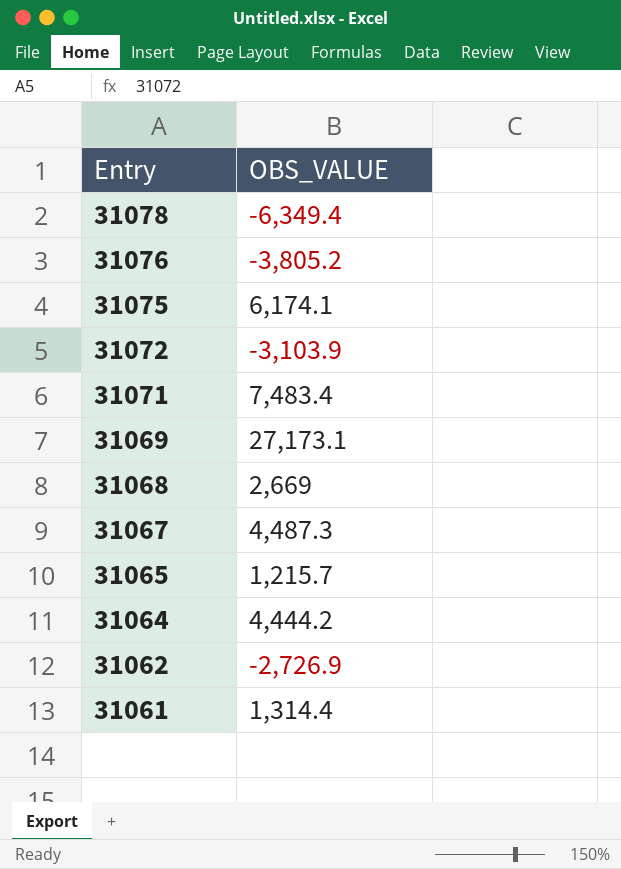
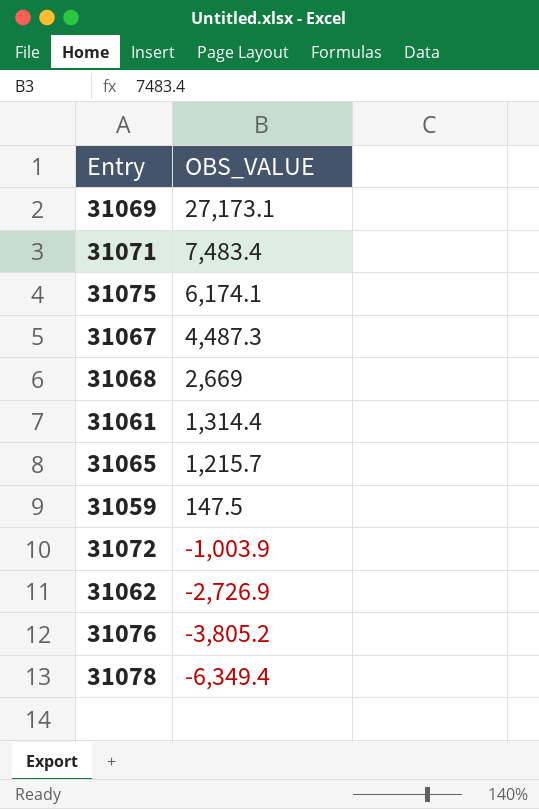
row order: Entry descending -> OBS_VALUE descending
row 31064: 4,444.2 -> none
row 31059: none -> 147.5
31072 | OBS_VALUE: -3,103.9 -> -1,003.9

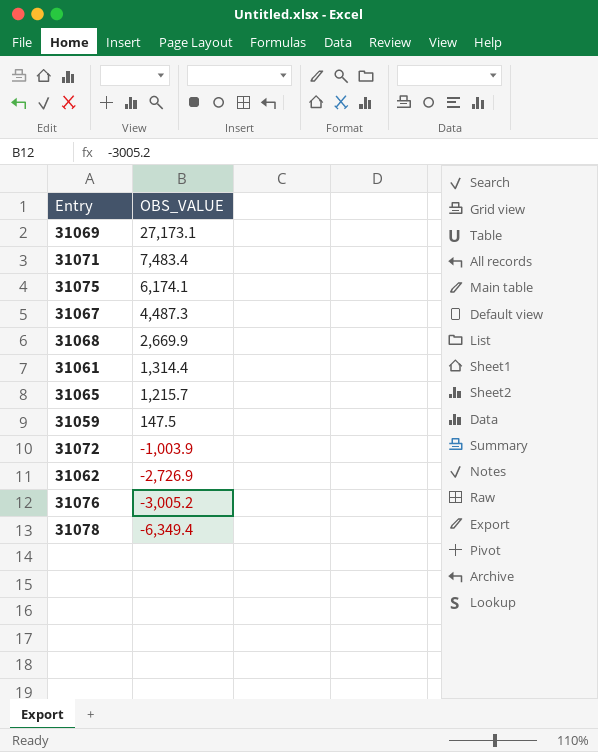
31068 | OBS_VALUE: 2,669 -> 2,669.9
31076 | OBS_VALUE: -3,805.2 -> -3,005.2

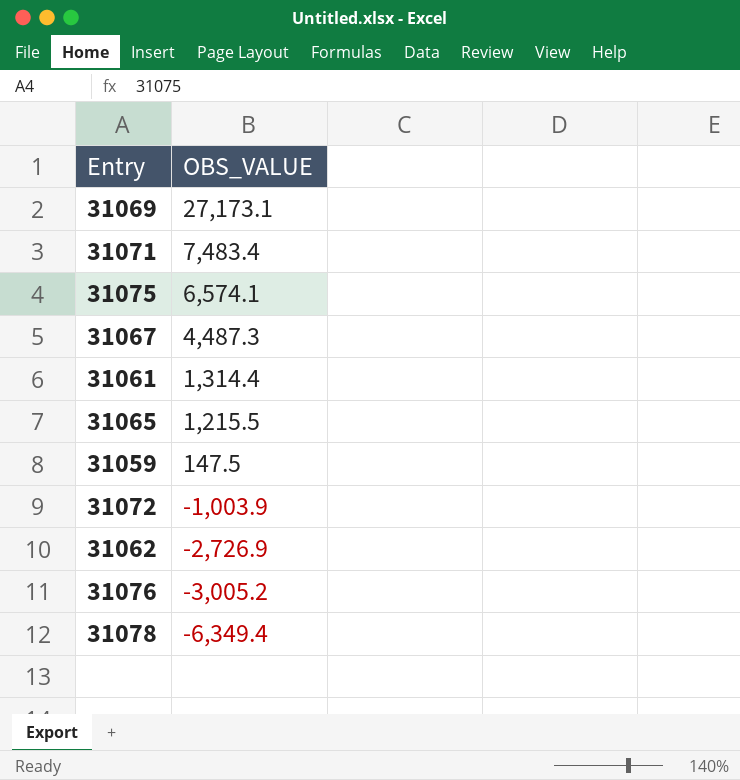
row 31068: 2,669.9 -> none
31075 | OBS_VALUE: 6,174.1 -> 6,574.1
31065 | OBS_VALUE: 1,215.7 -> 1,215.5

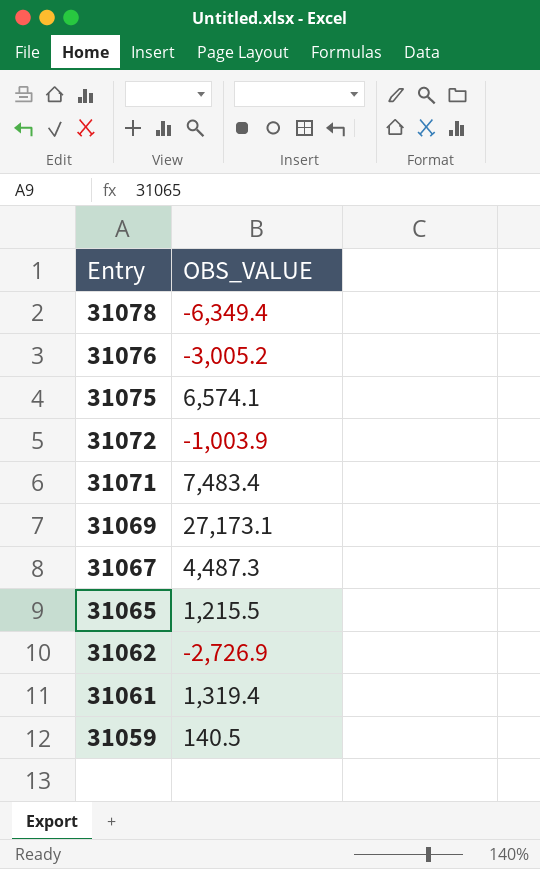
row order: OBS_VALUE descending -> Entry descending
31061 | OBS_VALUE: 1,314.4 -> 1,319.4
31059 | OBS_VALUE: 147.5 -> 140.5

